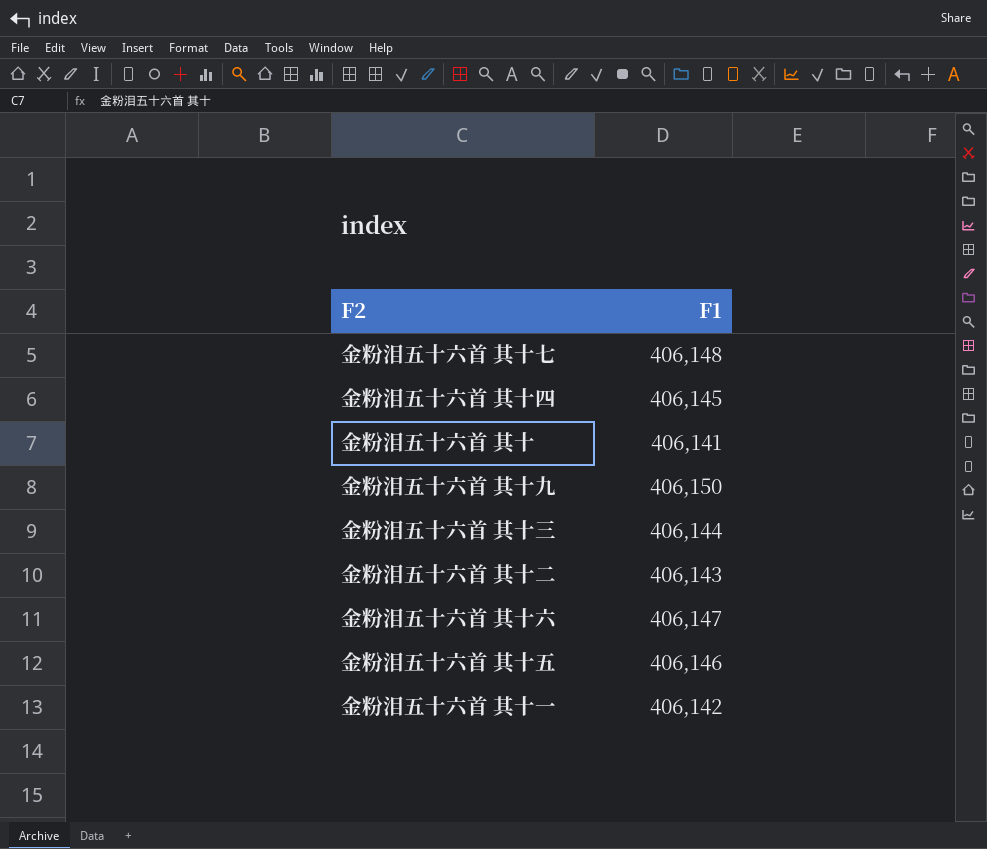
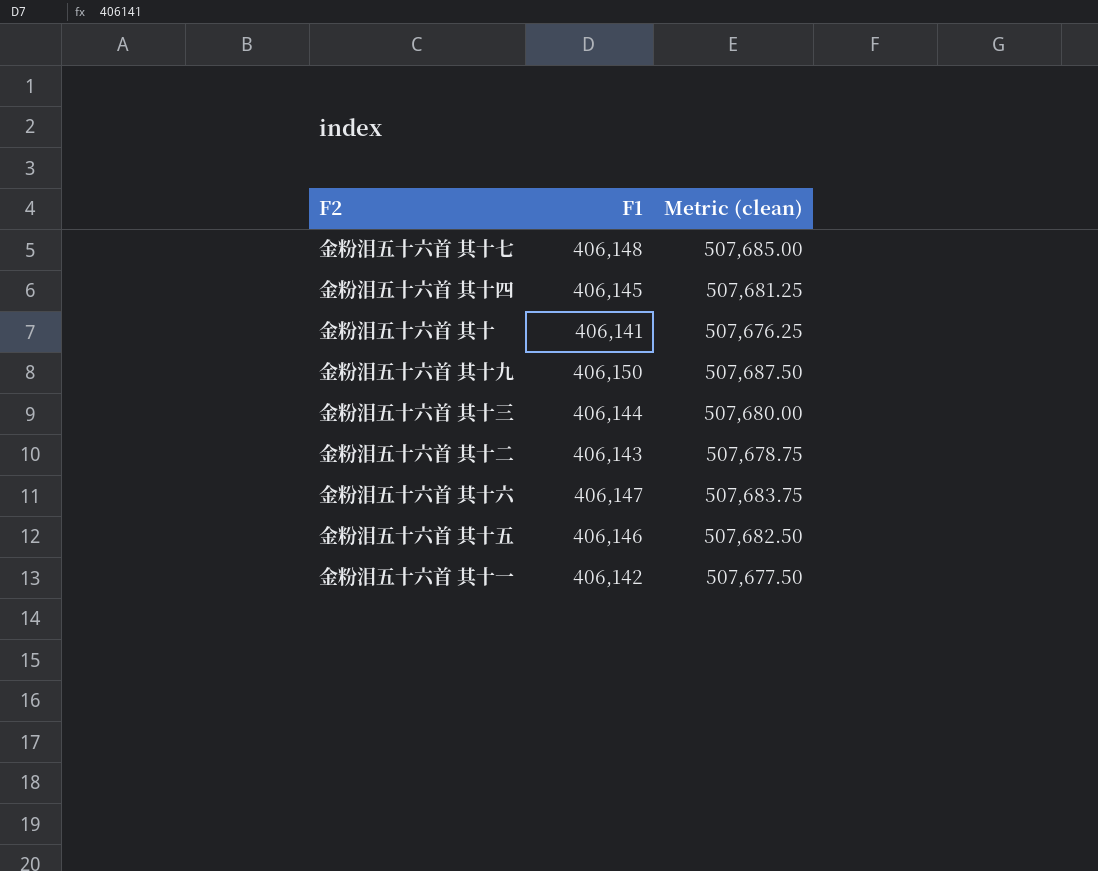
column Metric (clean) | formula: none -> [F1] * 1.25

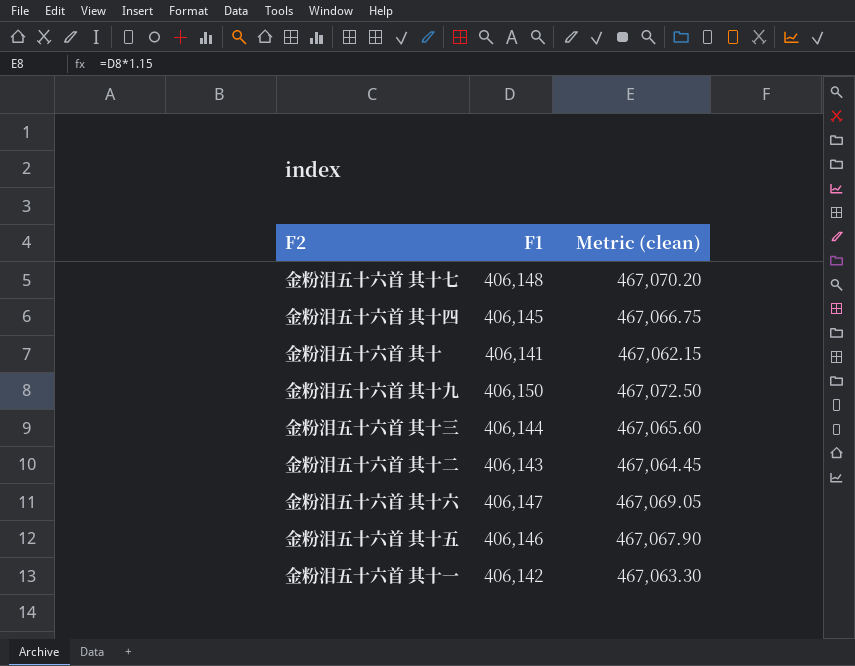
column Metric (clean) | formula: [F1] * 1.25 -> [F1] * 1.15

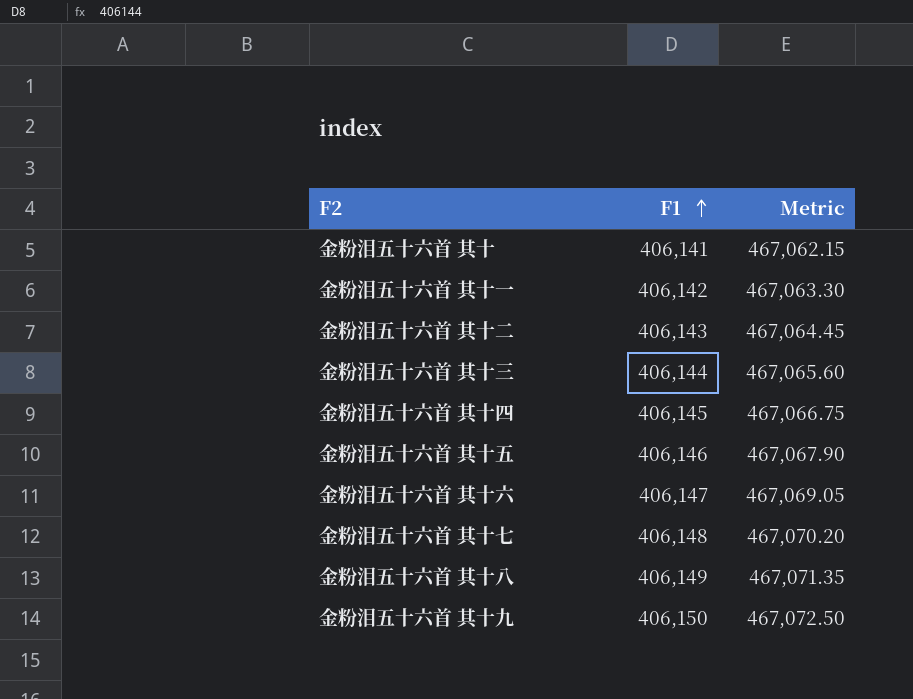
row order: none -> F1 ascending
column name: Metric (clean) -> Metric
row 金粉泪五十六首 其十八: none -> 406,149 | 467,071.35

